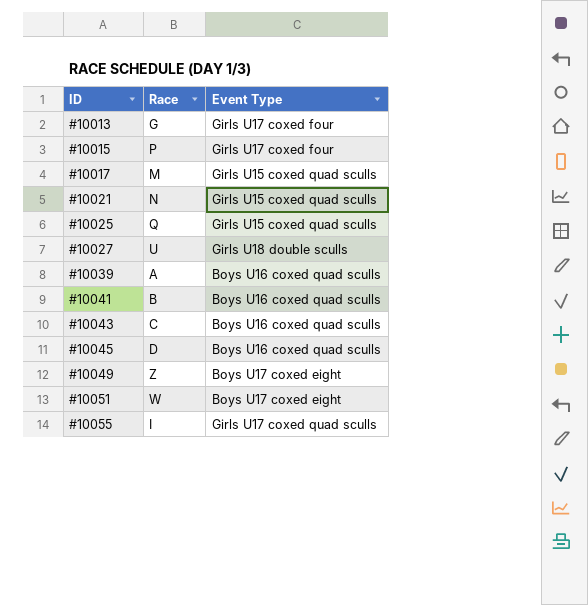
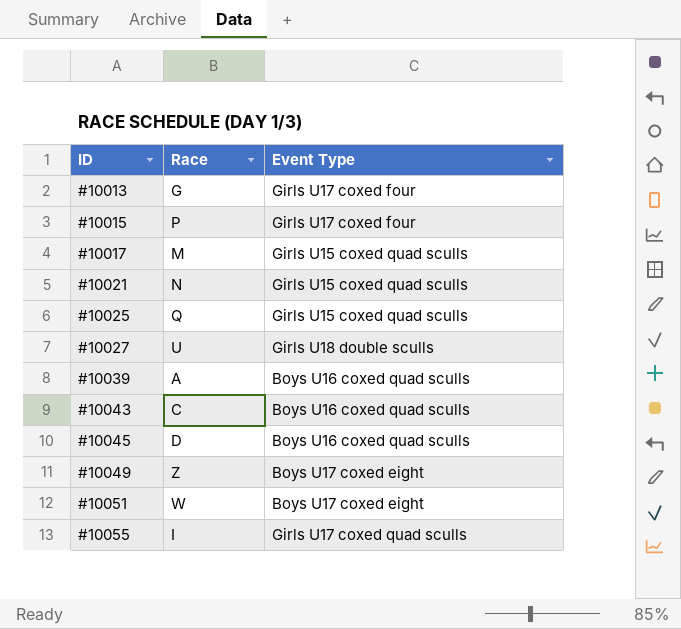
row #10041: B | Boys U16 coxed quad sculls -> none

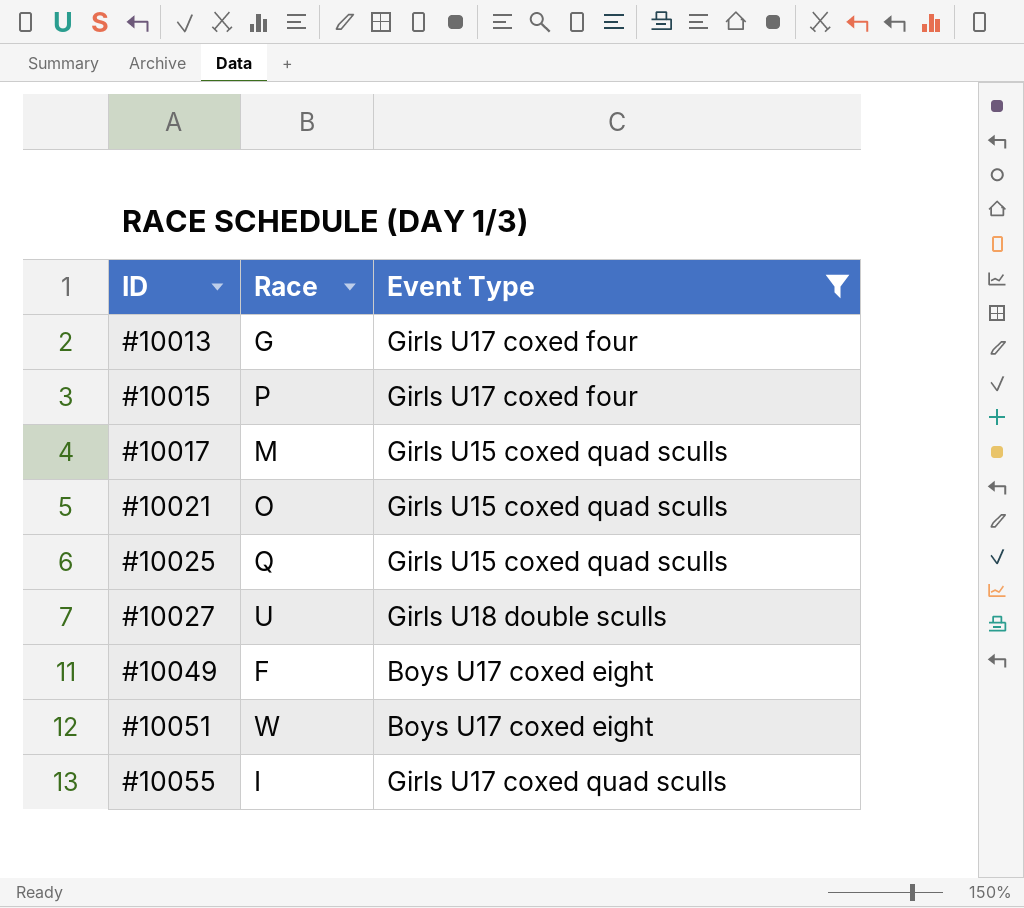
filter: none -> Event Type != Boys U16 coxed quad sculls
#10021 | Race: N -> O
#10049 | Race: Z -> F

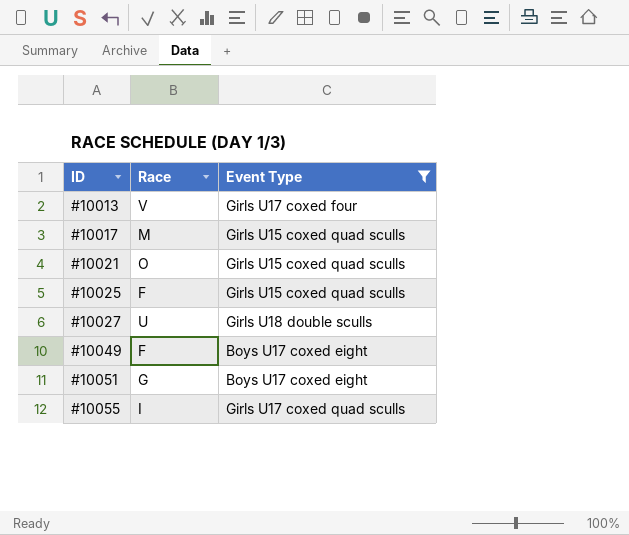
row #10015: P | Girls U17 coxed four -> none
#10013 | Race: G -> V
#10025 | Race: Q -> F
#10051 | Race: W -> G

